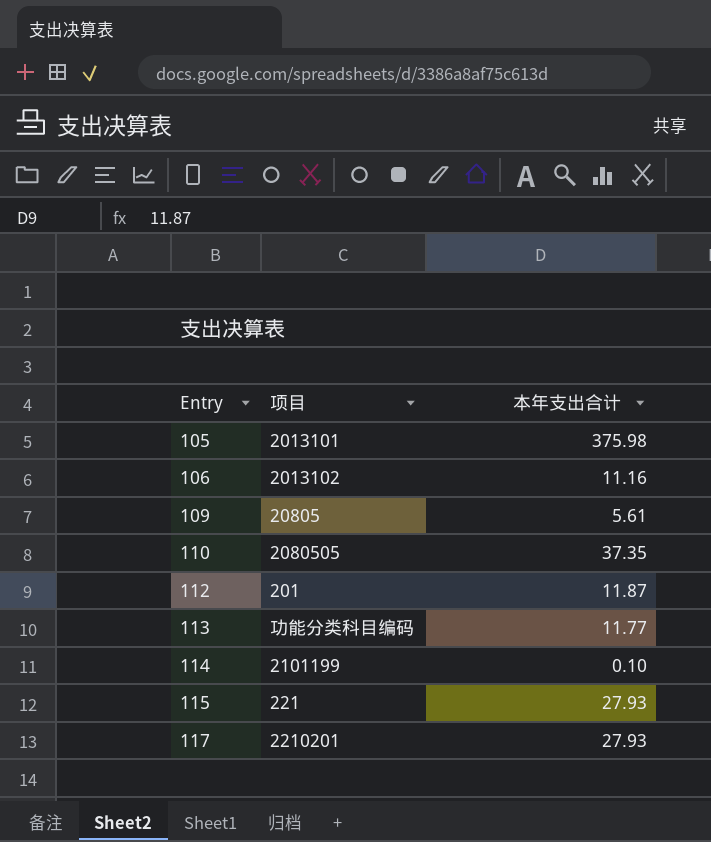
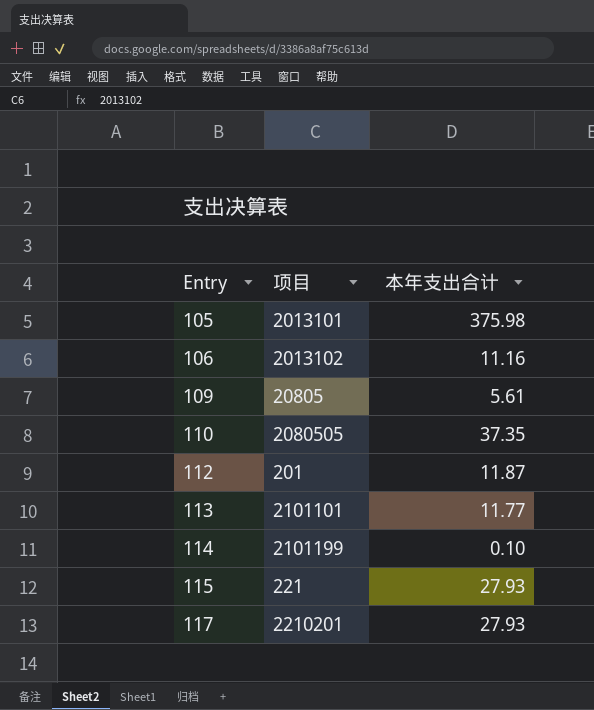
113 | 项目: 功能分类科目编码 -> 2101101

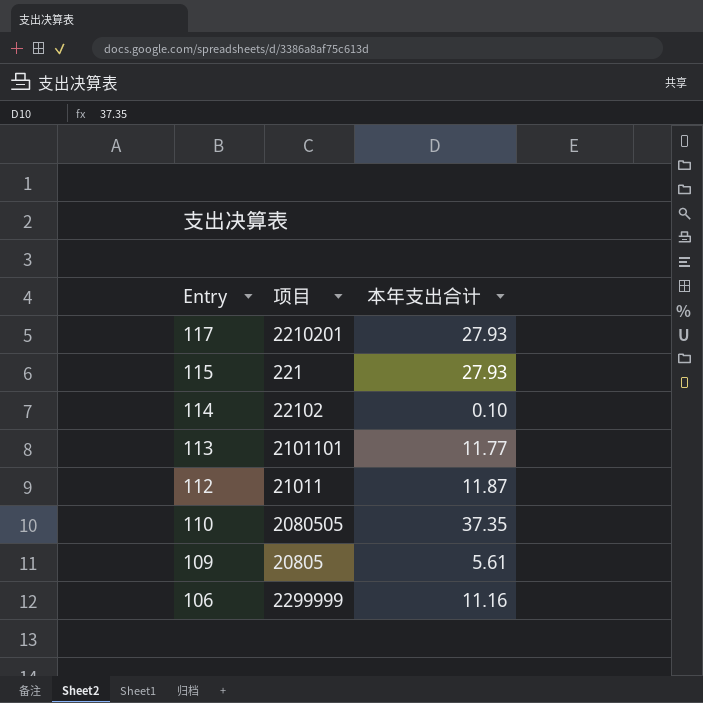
row order: Entry ascending -> Entry descending
row 105: 2013101 | 375.98 -> none
114 | 项目: 2101199 -> 22102
112 | 项目: 201 -> 21011
106 | 项目: 2013102 -> 2299999

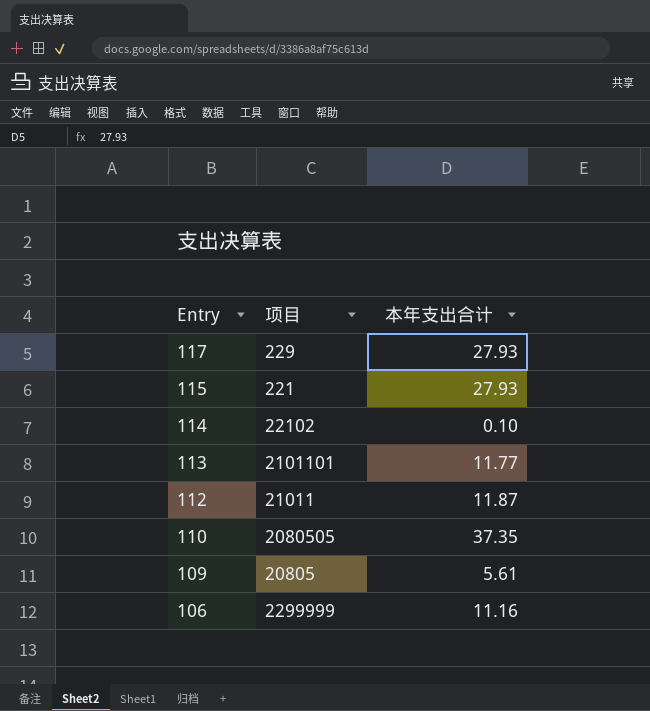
117 | 项目: 2210201 -> 229

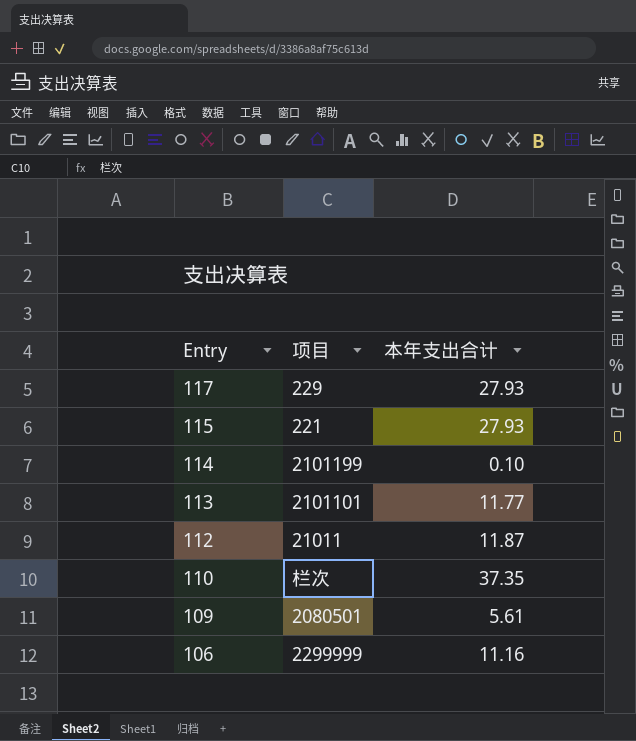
114 | 项目: 22102 -> 2101199
110 | 项目: 2080505 -> 栏次
109 | 项目: 20805 -> 2080501

